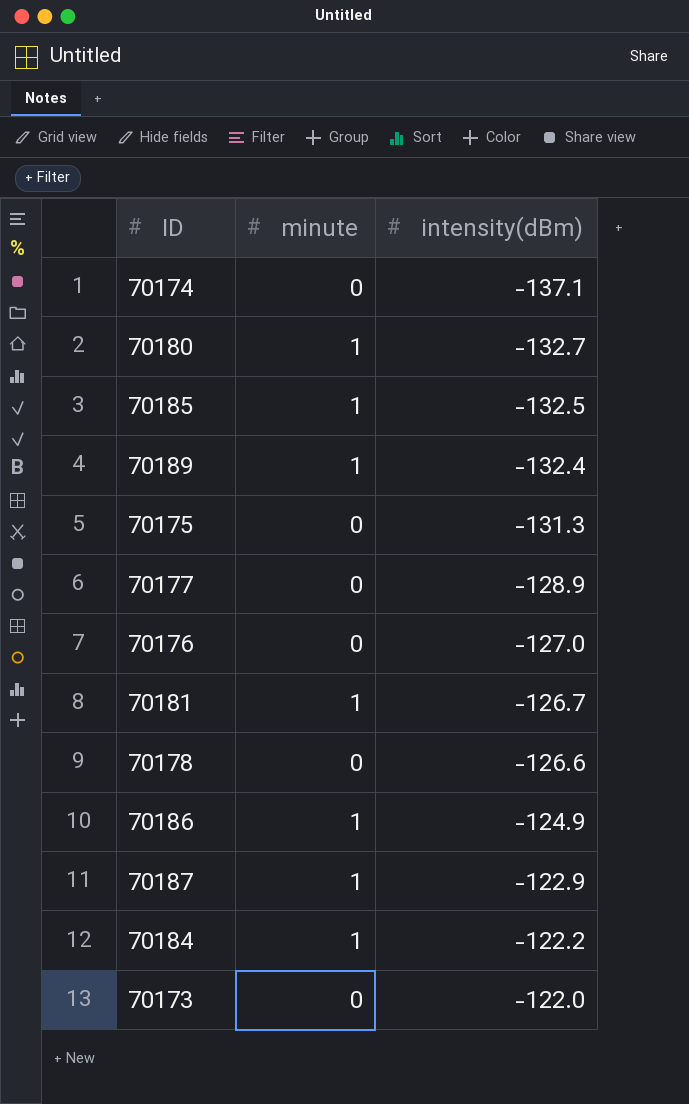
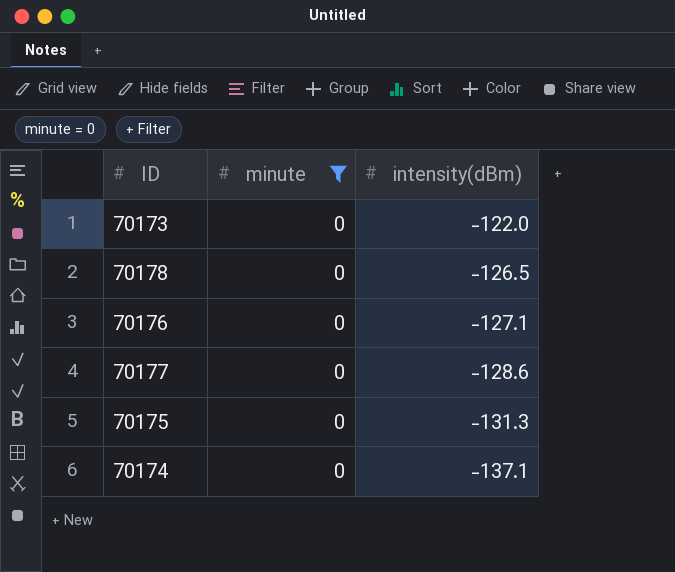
filter: none -> minute = 0
row order: intensity(dBm) ascending -> intensity(dBm) descending
70178 | intensity(dBm): -126.6 -> -126.5
70176 | intensity(dBm): -127.0 -> -127.1
70177 | intensity(dBm): -128.9 -> -128.6

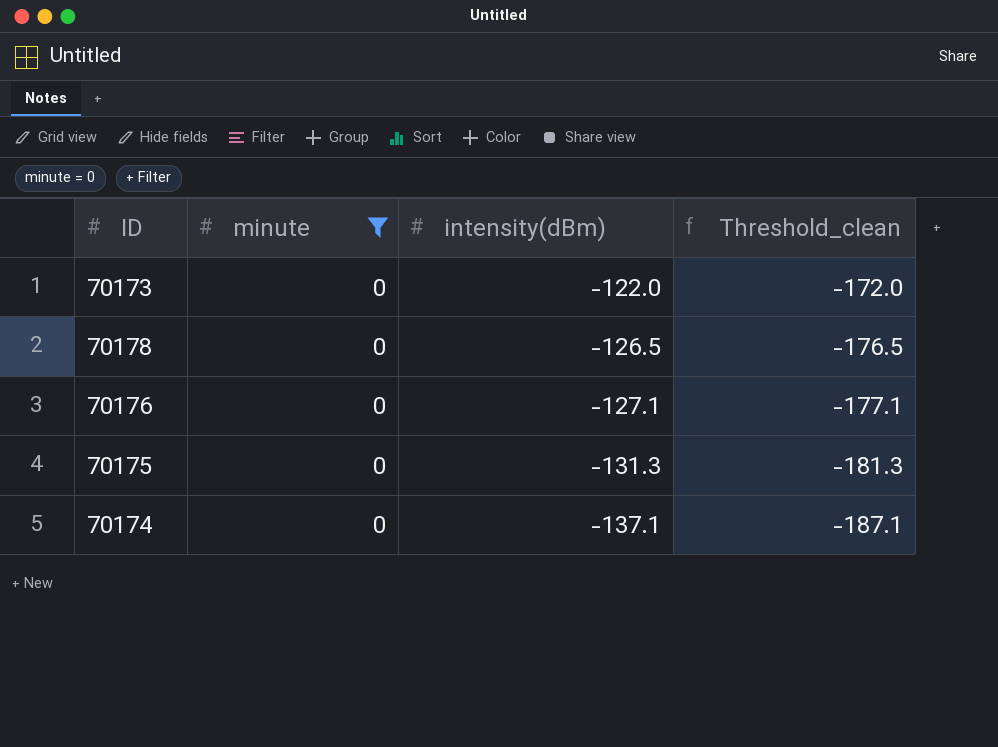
column Threshold_clean | formula: none -> [intensity(dBm)] - 50
row 70177: 0 | -128.6 -> none

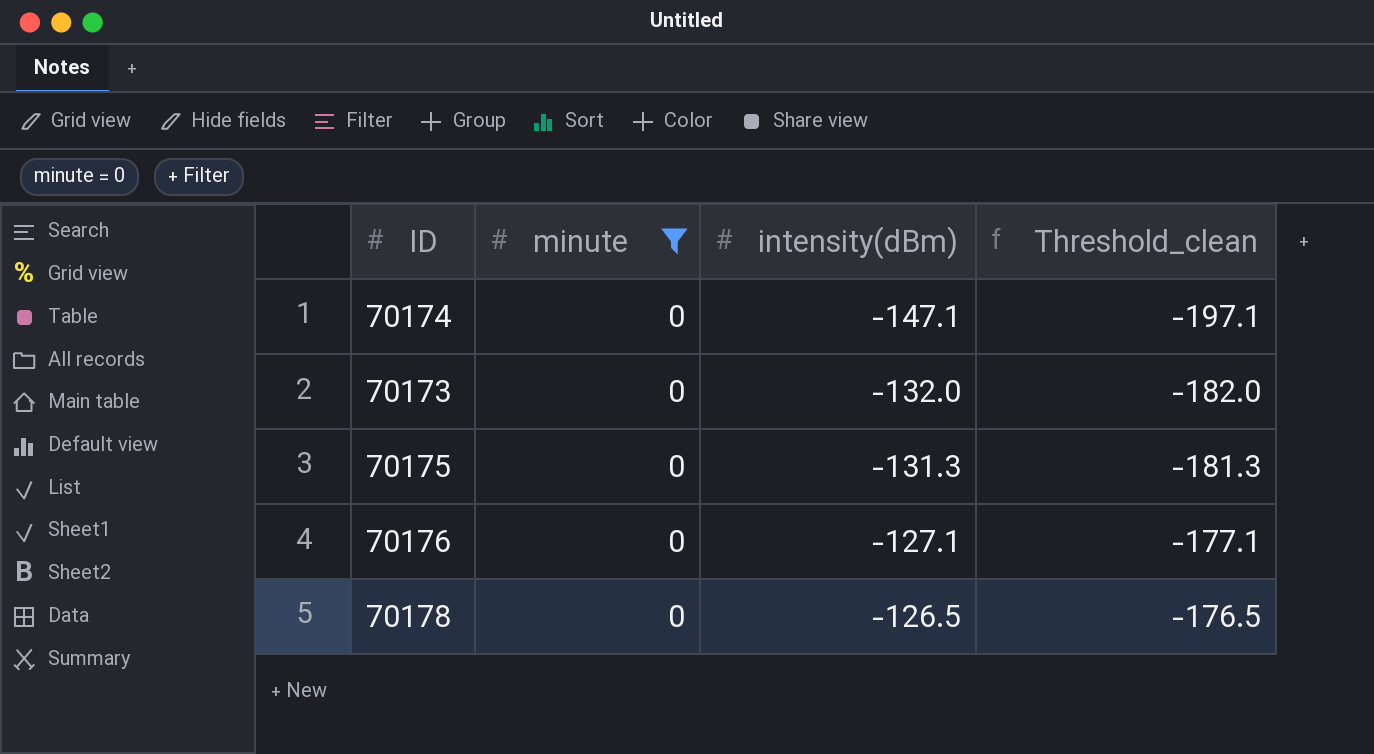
row order: intensity(dBm) descending -> intensity(dBm) ascending
70174 | intensity(dBm): -137.1 -> -147.1
70174 | Threshold_clean: -187.1 -> -197.1
70173 | intensity(dBm): -122.0 -> -132.0
70173 | Threshold_clean: -172.0 -> -182.0

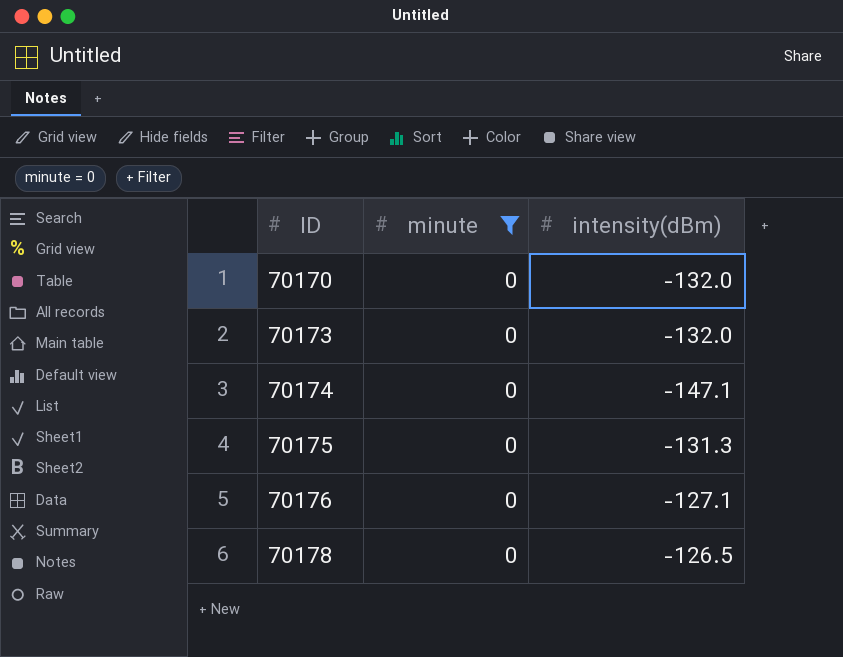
row order: intensity(dBm) ascending -> ID ascending
column Threshold_clean | formula: [intensity(dBm)] - 50 -> none
row 70170: none -> 0 | -132.0

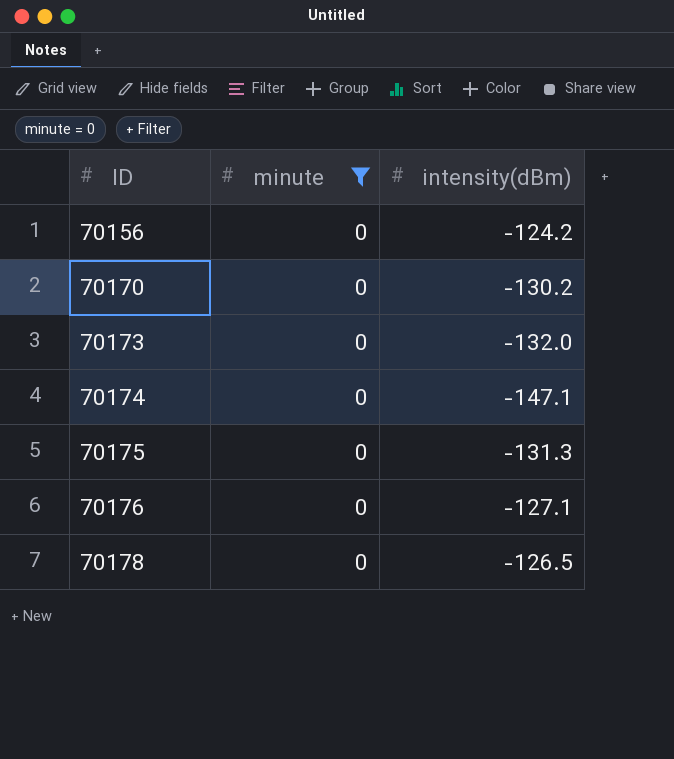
row 70156: none -> 0 | -124.2
70170 | intensity(dBm): -132.0 -> -130.2

